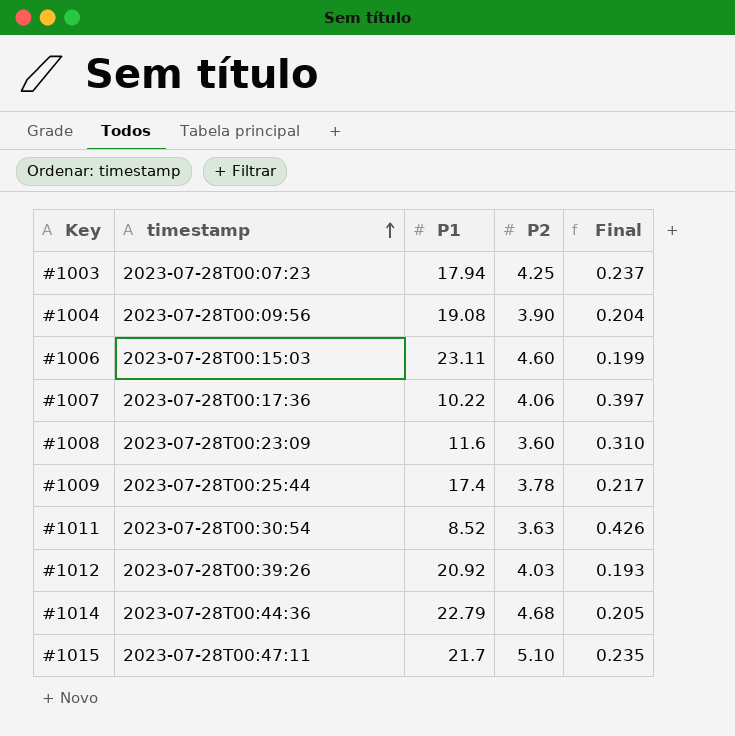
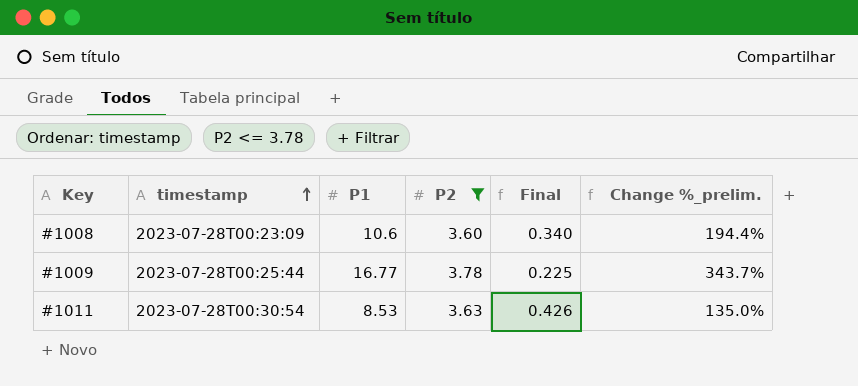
filter: none -> P2 <= 3.78
column Change %_prelim. | formula: none -> ([P1] - [P2]) / [P2]
#1008 | P1: 11.6 -> 10.6
#1008 | Final: 0.310 -> 0.340
#1009 | P1: 17.4 -> 16.77
#1009 | Final: 0.217 -> 0.225
#1011 | P1: 8.52 -> 8.53

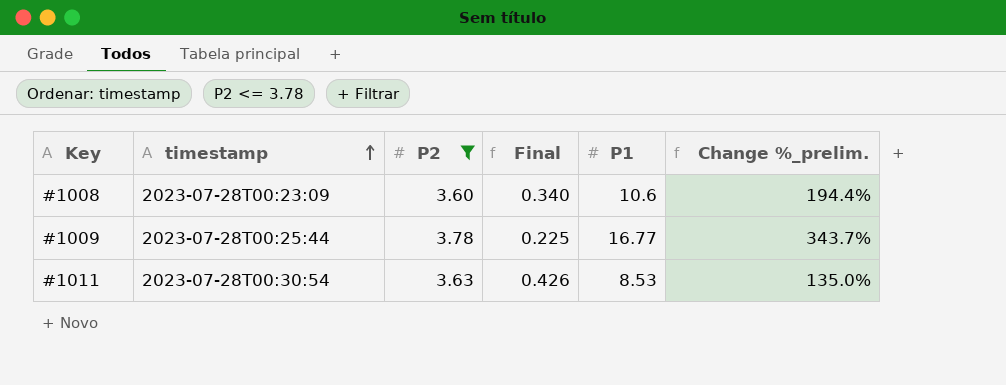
column P1 | position: 3 -> 5

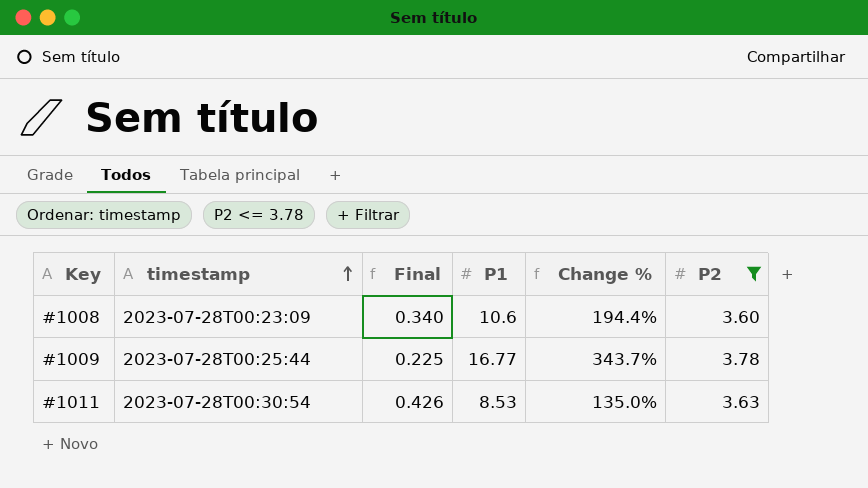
column name: Change %_prelim. -> Change %
column P2 | position: 3 -> 6

